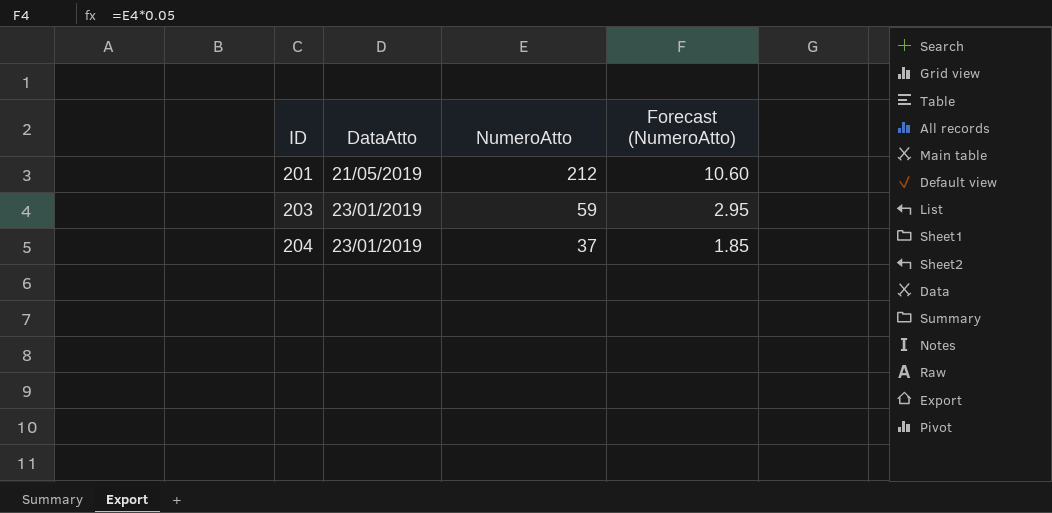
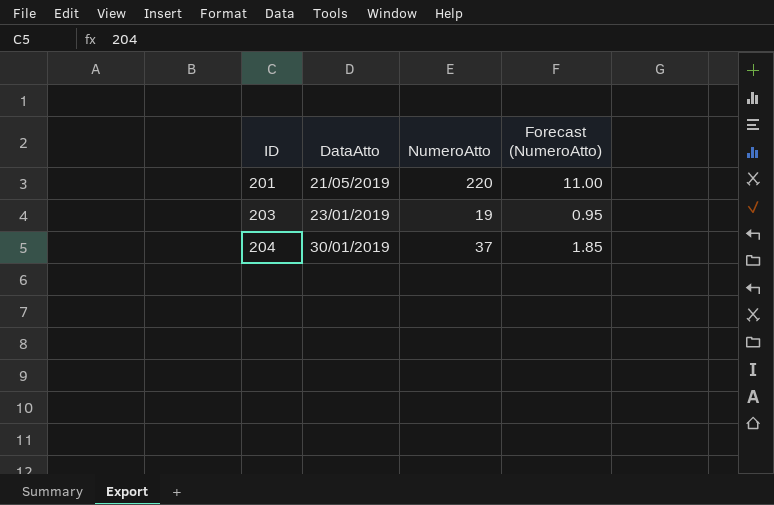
201 | NumeroAtto: 212 -> 220
201 | Forecast (NumeroAtto): 10.60 -> 11.00
203 | NumeroAtto: 59 -> 19
203 | Forecast (NumeroAtto): 2.95 -> 0.95
204 | DataAtto: 23/01/2019 -> 30/01/2019

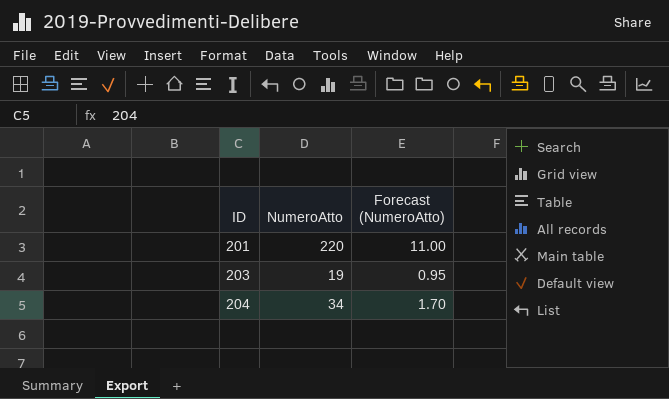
column DataAtto | position: 2 -> none
204 | NumeroAtto: 37 -> 34
204 | Forecast (NumeroAtto): 1.85 -> 1.70

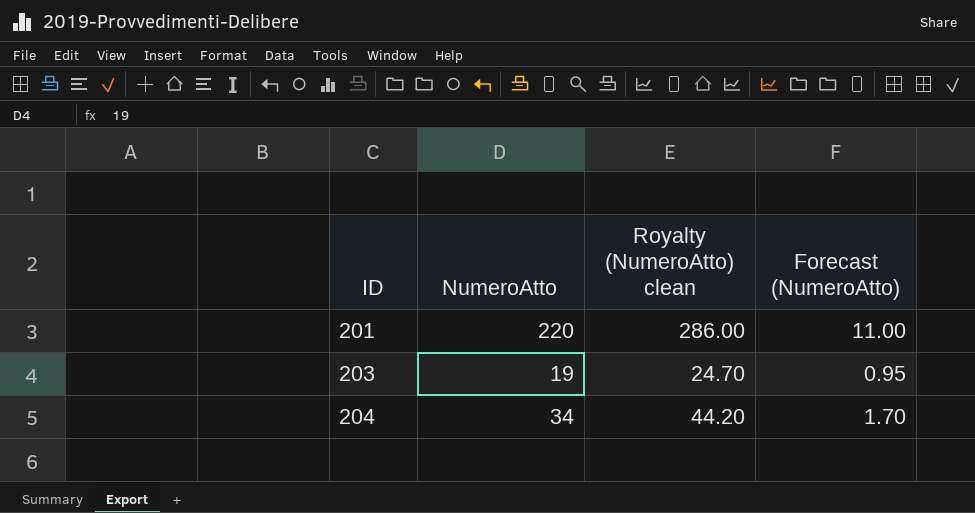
column Royalty (NumeroAtto) clean | formula: none -> [NumeroAtto] * 1.3

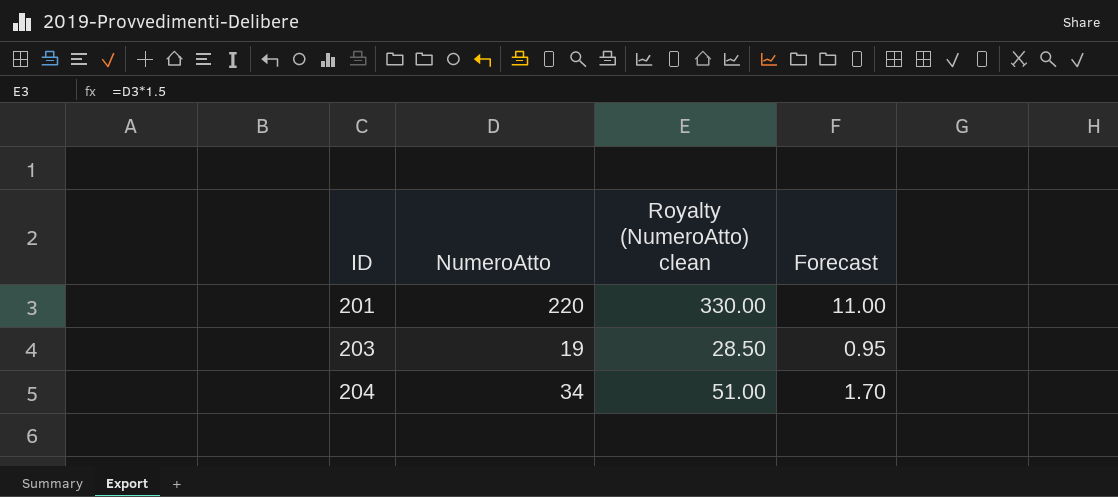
column Royalty (NumeroAtto) clean | formula: [NumeroAtto] * 1.3 -> [NumeroAtto] * 1.5
column name: Forecast (NumeroAtto) -> Forecast

